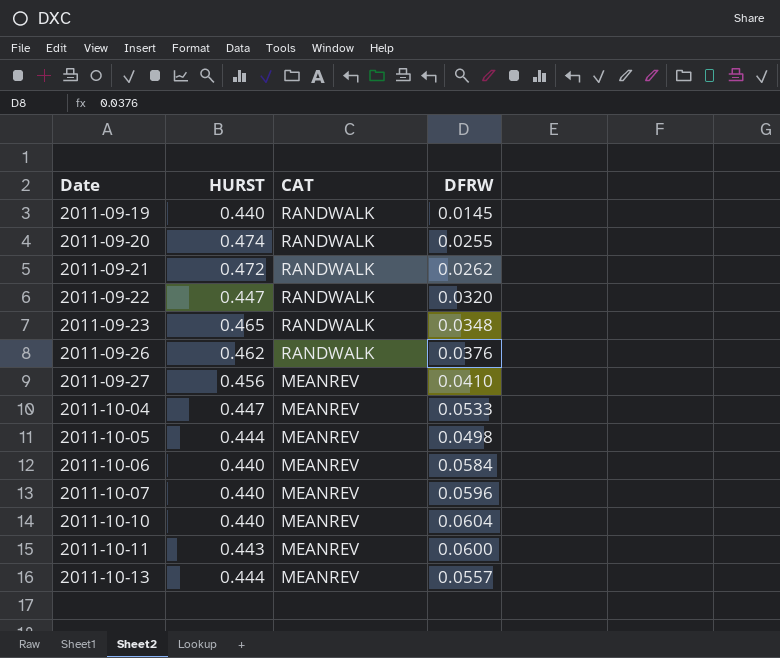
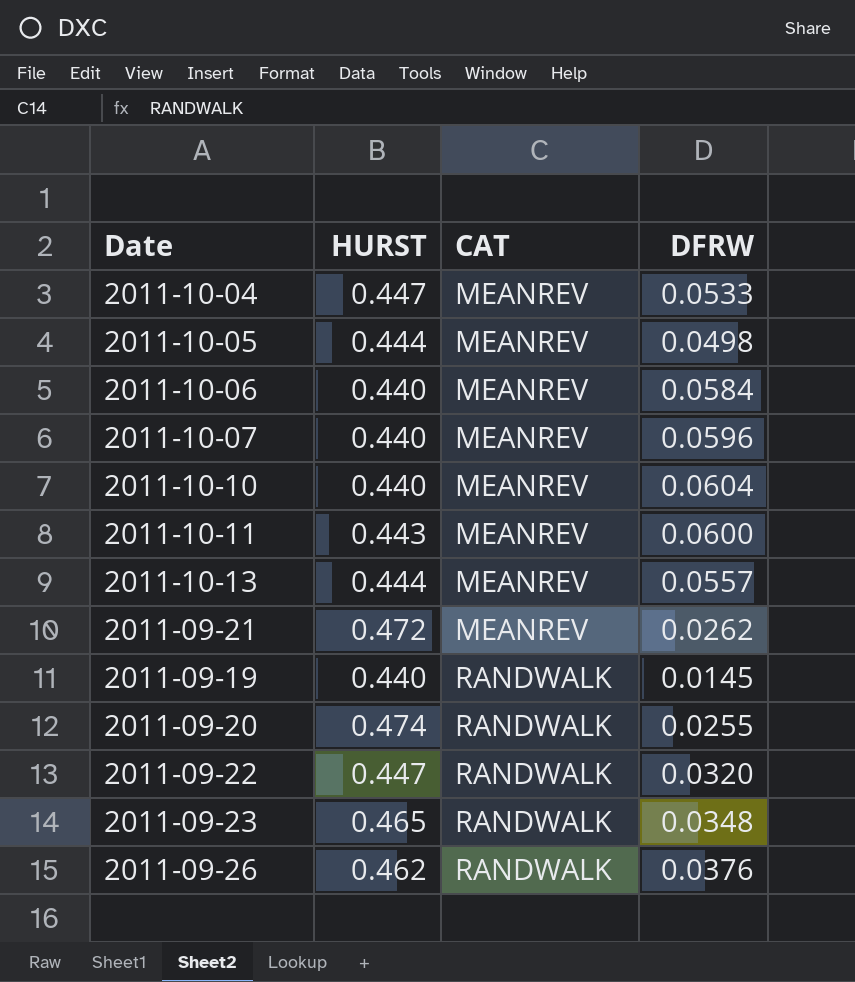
row order: Date ascending -> CAT ascending
row 2011-09-27: 0.456 | MEANREV | 0.0410 -> none
2011-09-21 | CAT: RANDWALK -> MEANREV

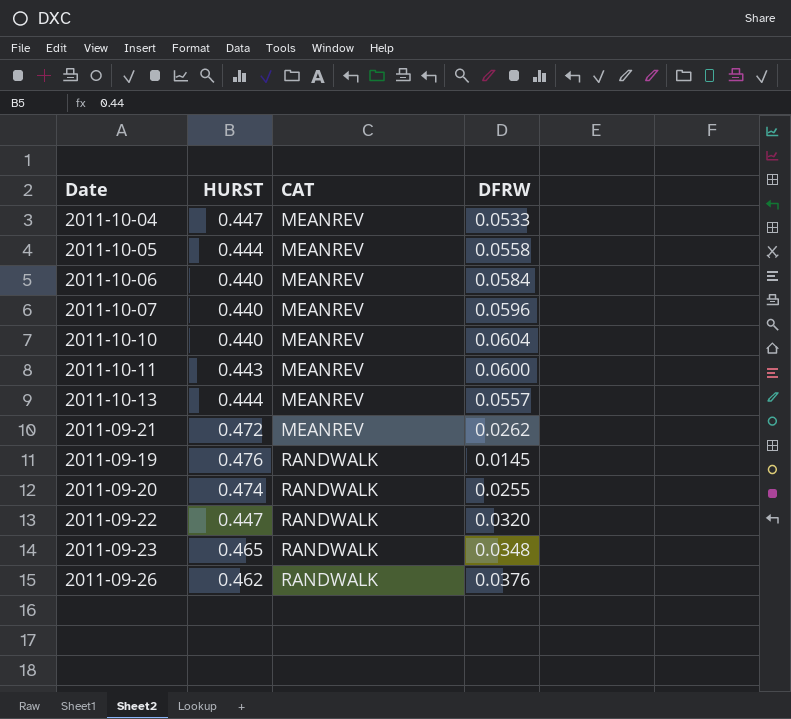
2011-10-05 | DFRW: 0.0498 -> 0.0558
2011-09-19 | HURST: 0.440 -> 0.476

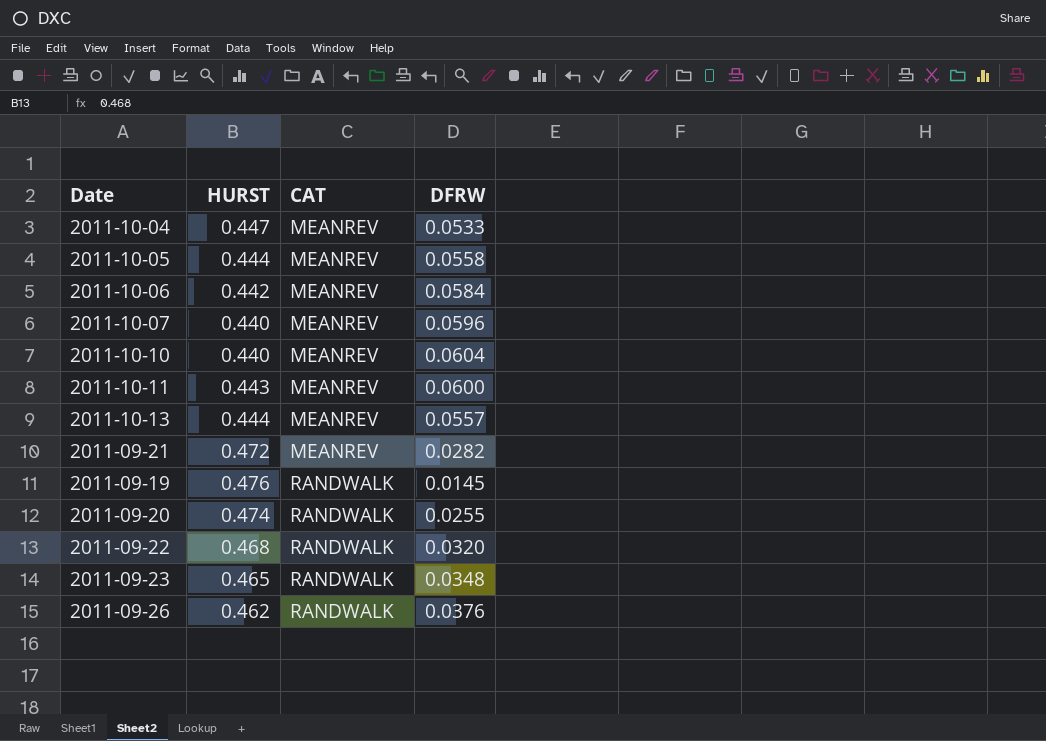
2011-10-06 | HURST: 0.440 -> 0.442
2011-09-21 | DFRW: 0.0262 -> 0.0282
2011-09-22 | HURST: 0.447 -> 0.468

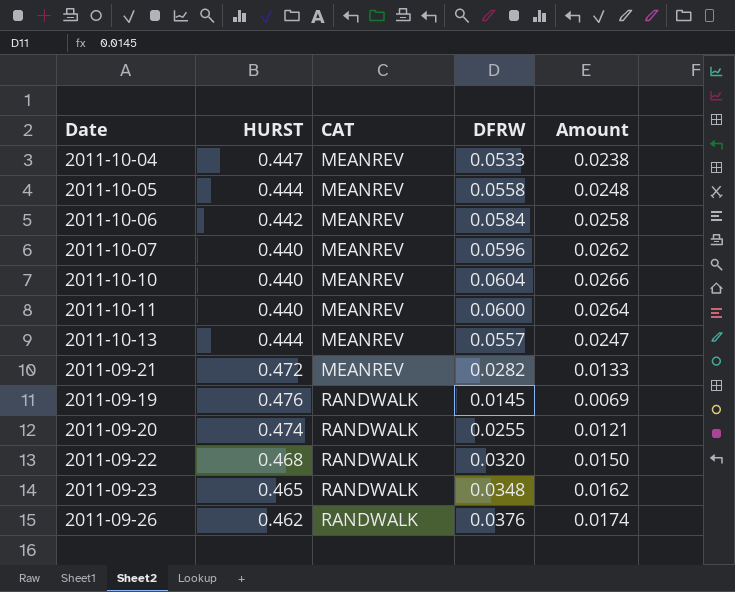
column Amount | formula: none -> [HURST] * [DFRW]
2011-10-11 | HURST: 0.443 -> 0.440

